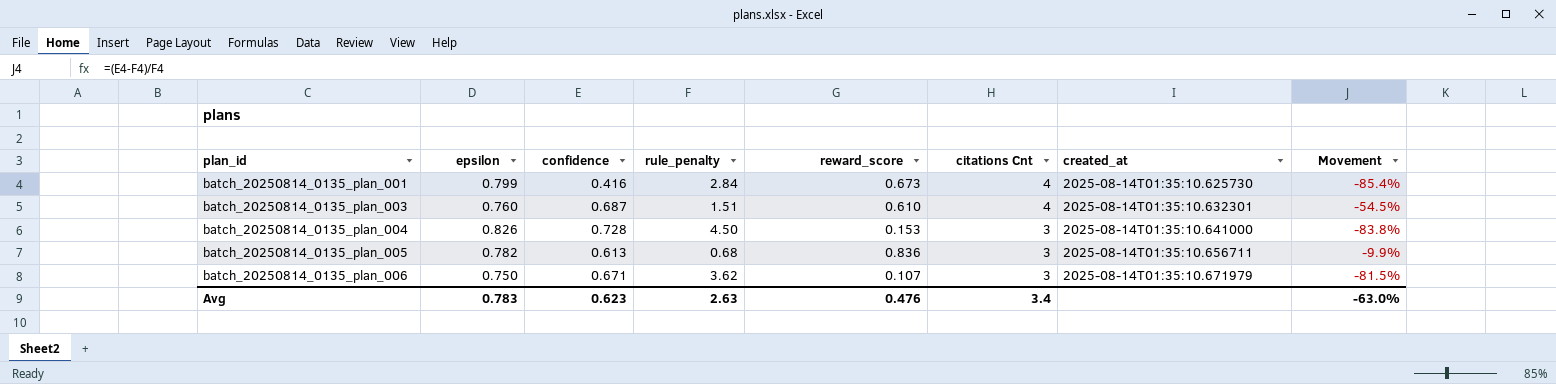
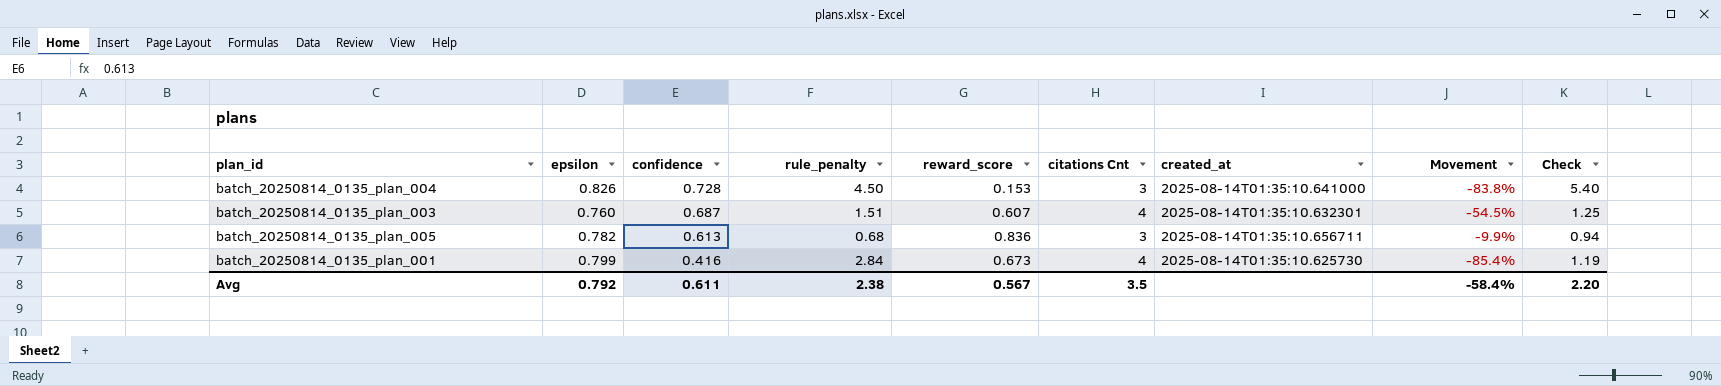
row order: plan_id ascending -> confidence descending
column Check | formula: none -> [epsilon] / [reward_score]
row batch_20250814_0135_plan_006: 0.750 | 0.671 | 3.62 | 0.107 | 3 | 2025-08-14T01:35:10.671979 | -81.5% -> none
batch_20250814_0135_plan_003 | reward_score: 0.610 -> 0.607
Avg | epsilon: 0.783 -> 0.792
Avg | confidence: 0.623 -> 0.611
Avg | rule_penalty: 2.63 -> 2.38
Avg | reward_score: 0.476 -> 0.567
Avg | citations Cnt: 3.4 -> 3.5
Avg | Movement: -63.0% -> -58.4%

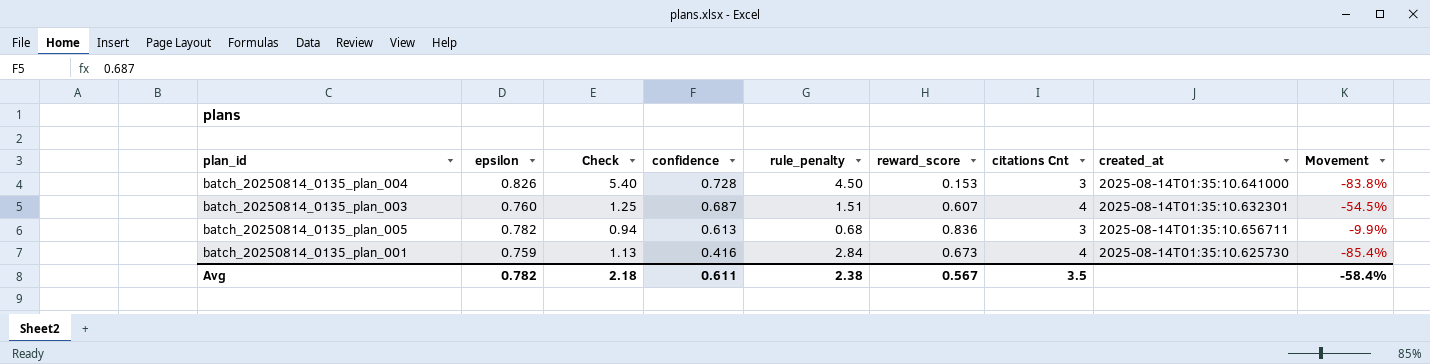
column Check | position: 9 -> 3
batch_20250814_0135_plan_001 | epsilon: 0.799 -> 0.759
batch_20250814_0135_plan_001 | Check: 1.19 -> 1.13
Avg | epsilon: 0.792 -> 0.782
Avg | Check: 2.20 -> 2.18

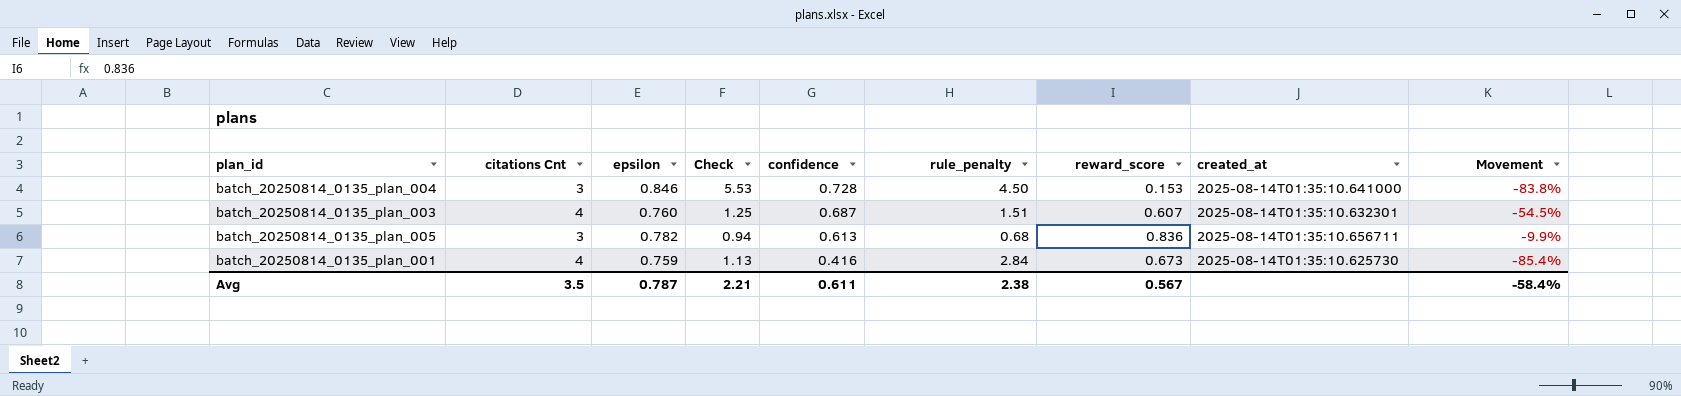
column citations Cnt | position: 7 -> 2
batch_20250814_0135_plan_004 | epsilon: 0.826 -> 0.846
batch_20250814_0135_plan_004 | Check: 5.40 -> 5.53
Avg | epsilon: 0.782 -> 0.787
Avg | Check: 2.18 -> 2.21

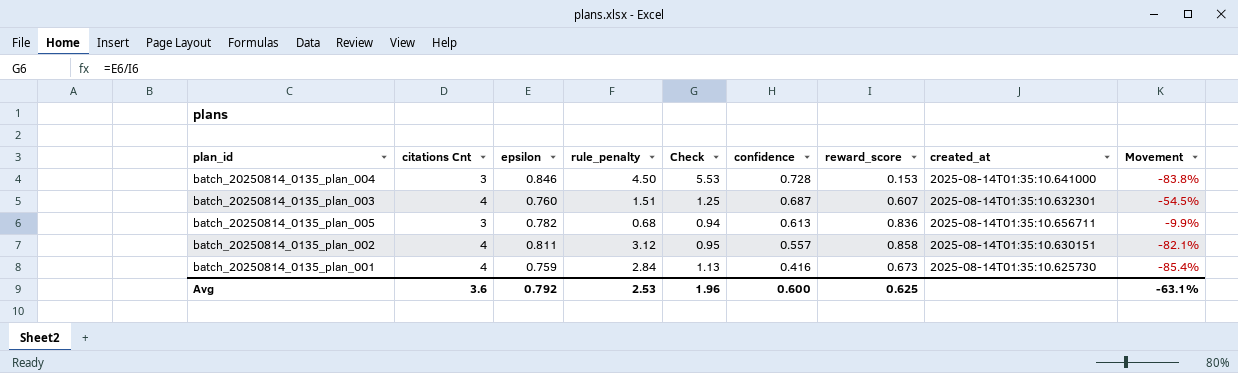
column rule_penalty | position: 6 -> 4
row batch_20250814_0135_plan_002: none -> 4 | 0.811 | 3.12 | 0.95 | 0.557 | 0.858 | 2025-08-14T01:35:10.630151 | -82.1%
Avg | citations Cnt: 3.5 -> 3.6
Avg | epsilon: 0.787 -> 0.792
Avg | rule_penalty: 2.38 -> 2.53
Avg | Check: 2.21 -> 1.96
Avg | confidence: 0.611 -> 0.600
Avg | reward_score: 0.567 -> 0.625
Avg | Movement: -58.4% -> -63.1%

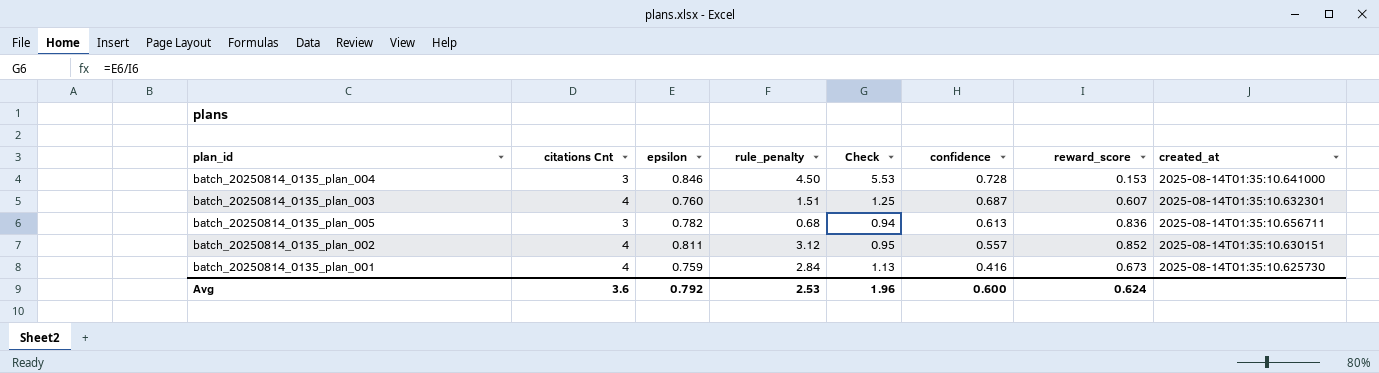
column Movement | formula: ([confidence] - [rule_penalty]) / [rule_penalty] -> none
batch_20250814_0135_plan_002 | reward_score: 0.858 -> 0.852
Avg | reward_score: 0.625 -> 0.624

